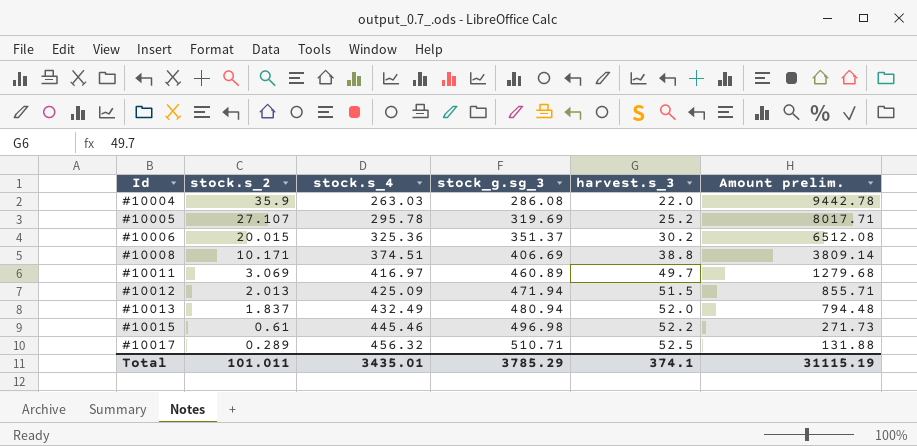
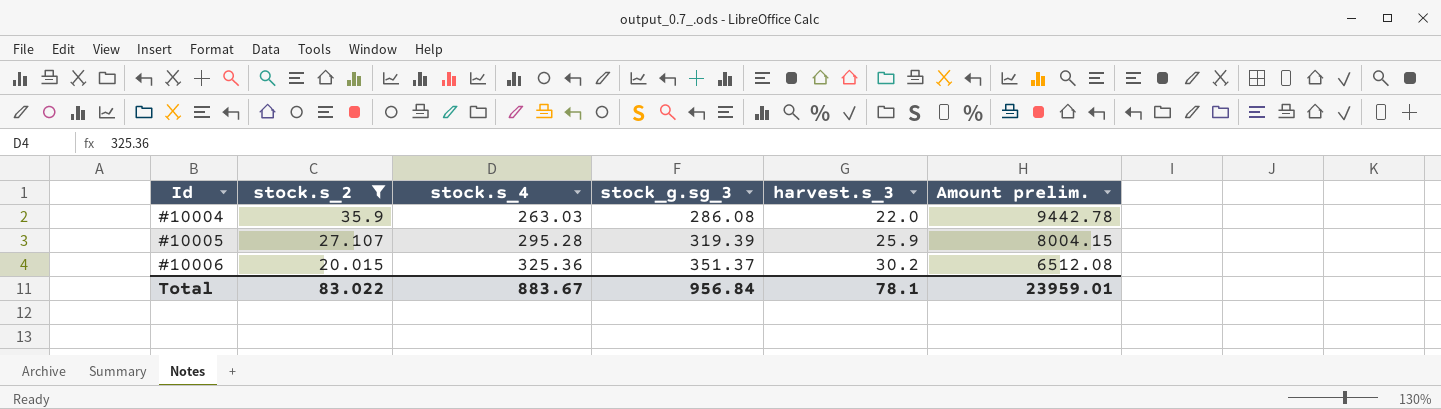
filter: none -> stock.s_2 >= 20.015
#10005 | stock.s_4: 295.78 -> 295.28
#10005 | stock_g.sg_3: 319.69 -> 319.39
#10005 | harvest.s_3: 25.2 -> 25.9
#10005 | Amount prelim.: 8017.71 -> 8004.15
Total | stock.s_2: 101.011 -> 83.022
Total | stock.s_4: 3435.01 -> 883.67
Total | stock_g.sg_3: 3785.29 -> 956.84
Total | harvest.s_3: 374.1 -> 78.1
Total | Amount prelim.: 31115.19 -> 23959.01

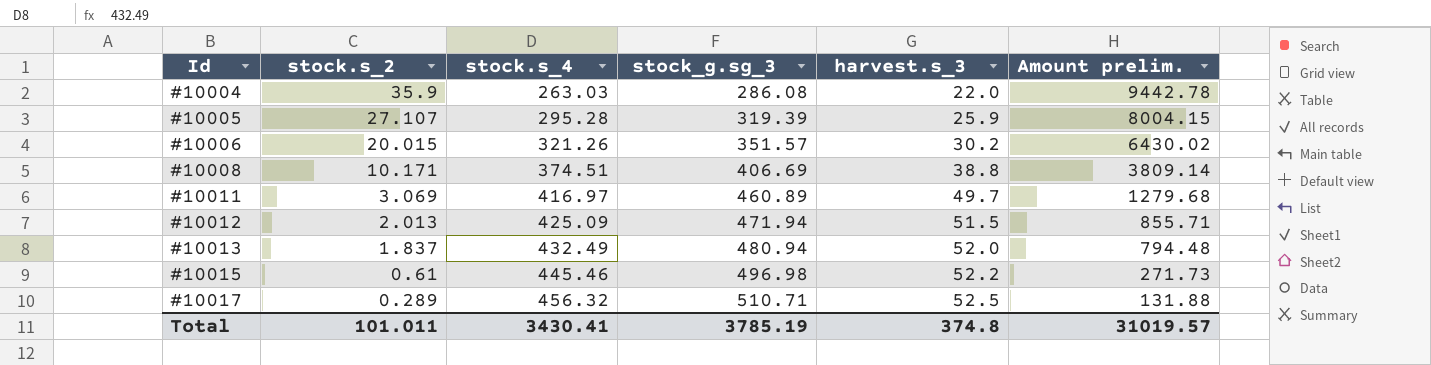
filter: stock.s_2 >= 20.015 -> none
#10006 | stock.s_4: 325.36 -> 321.26
#10006 | stock_g.sg_3: 351.37 -> 351.57
#10006 | Amount prelim.: 6512.08 -> 6430.02
Total | stock.s_2: 83.022 -> 101.011
Total | stock.s_4: 883.67 -> 3430.41
Total | stock_g.sg_3: 956.84 -> 3785.19
Total | harvest.s_3: 78.1 -> 374.8
Total | Amount prelim.: 23959.01 -> 31019.57

